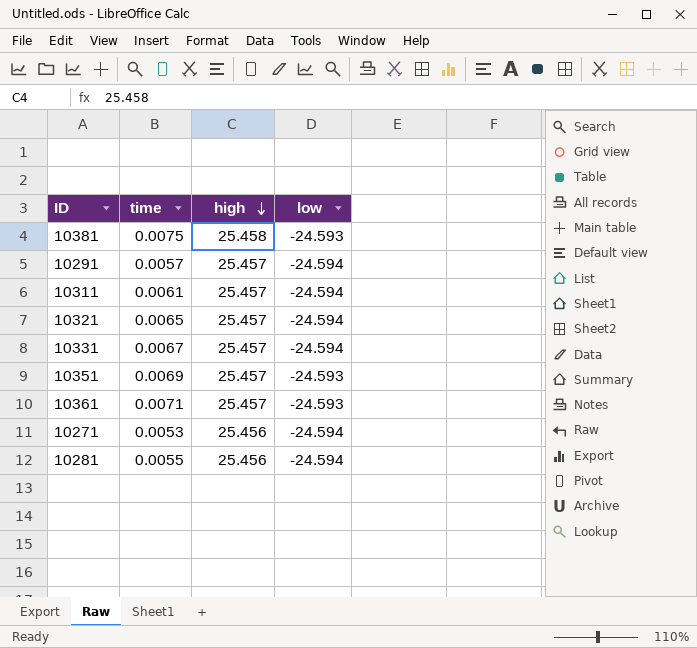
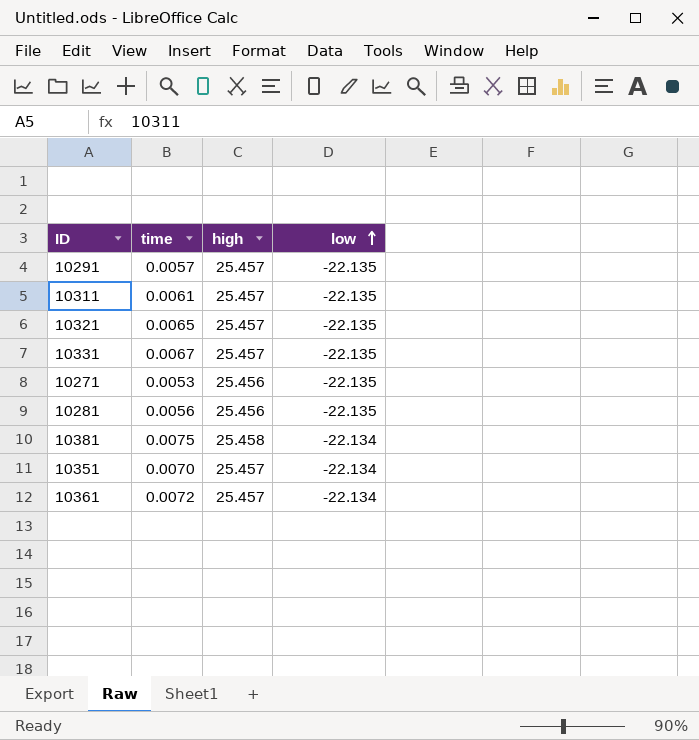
row order: high descending -> low ascending
10291 | low: -24.594 -> -22.135
10311 | low: -24.594 -> -22.135
10321 | low: -24.594 -> -22.135
10331 | low: -24.594 -> -22.135
10271 | low: -24.594 -> -22.135
10281 | time: 0.0055 -> 0.0056
10281 | low: -24.594 -> -22.135
10381 | low: -24.593 -> -22.134
10351 | time: 0.0069 -> 0.0070
10351 | low: -24.593 -> -22.134
10361 | time: 0.0071 -> 0.0072
10361 | low: -24.593 -> -22.134

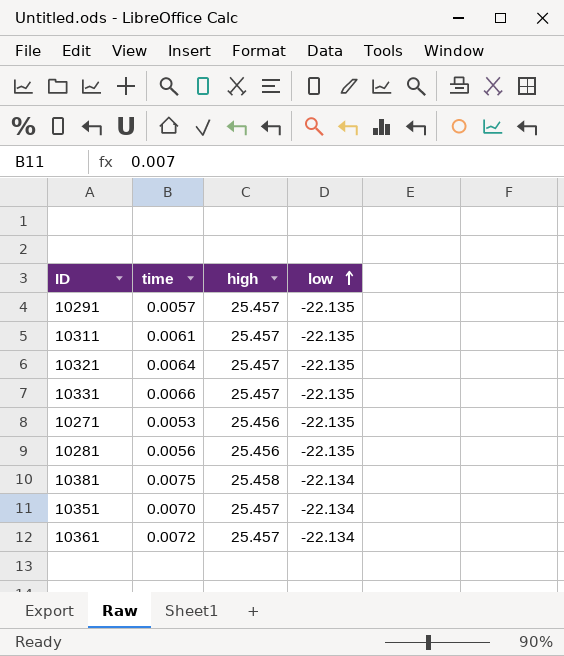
10321 | time: 0.0065 -> 0.0064
10331 | time: 0.0067 -> 0.0066

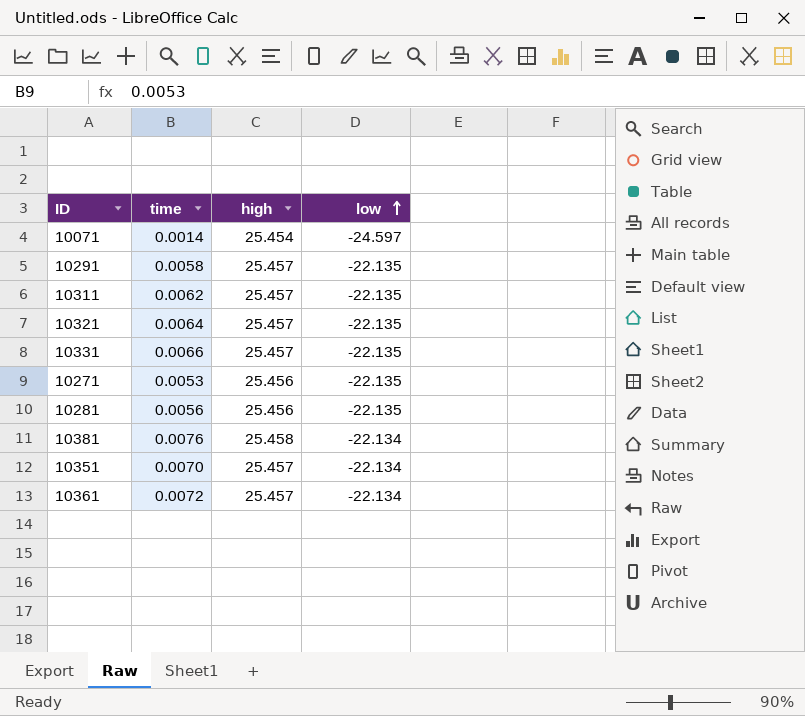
row 10071: none -> 0.0014 | 25.454 | -24.597
10291 | time: 0.0057 -> 0.0058
10311 | time: 0.0061 -> 0.0062
10381 | time: 0.0075 -> 0.0076

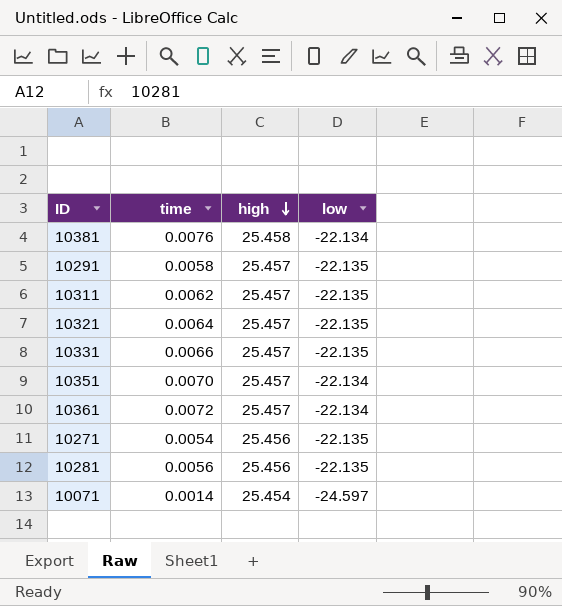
row order: low ascending -> high descending
10271 | time: 0.0053 -> 0.0054

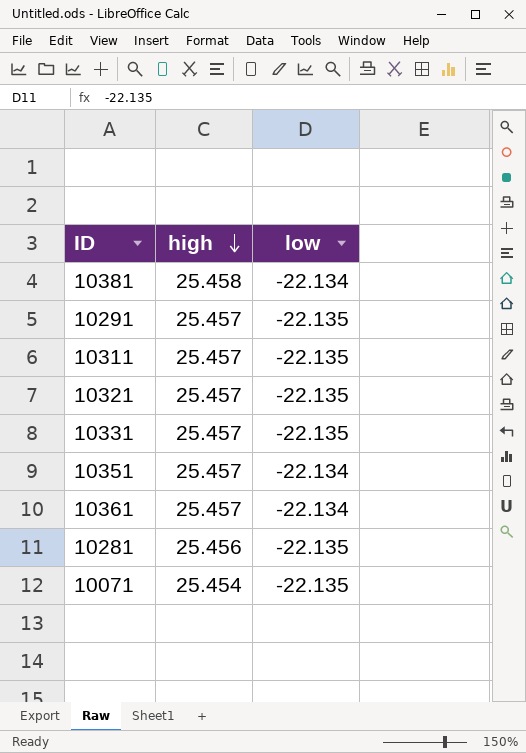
column time | position: 2 -> none
row 10271: 0.0054 | 25.456 | -22.135 -> none
10071 | low: -24.597 -> -22.135

